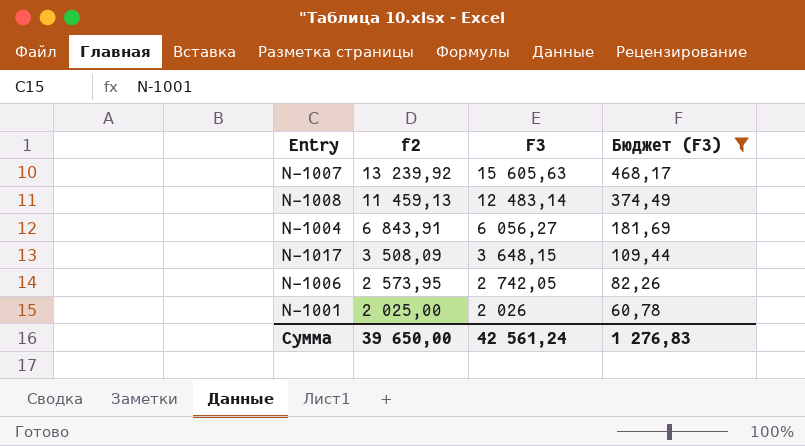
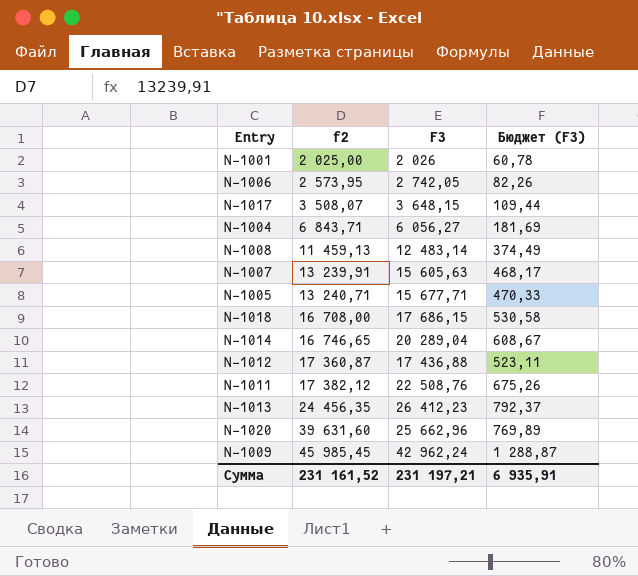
filter: Бюджет (F3) <= 468,17 -> none
row order: f2 descending -> f2 ascending
N-1017 | f2: 3 508,09 -> 3 508,07
N-1004 | f2: 6 843,91 -> 6 843,71
N-1007 | f2: 13 239,92 -> 13 239,91
Сумма | f2: 39 650,00 -> 231 161,52
Сумма | F3: 42 561,24 -> 231 197,21
Сумма | Бюджет (F3): 1 276,83 -> 6 935,91

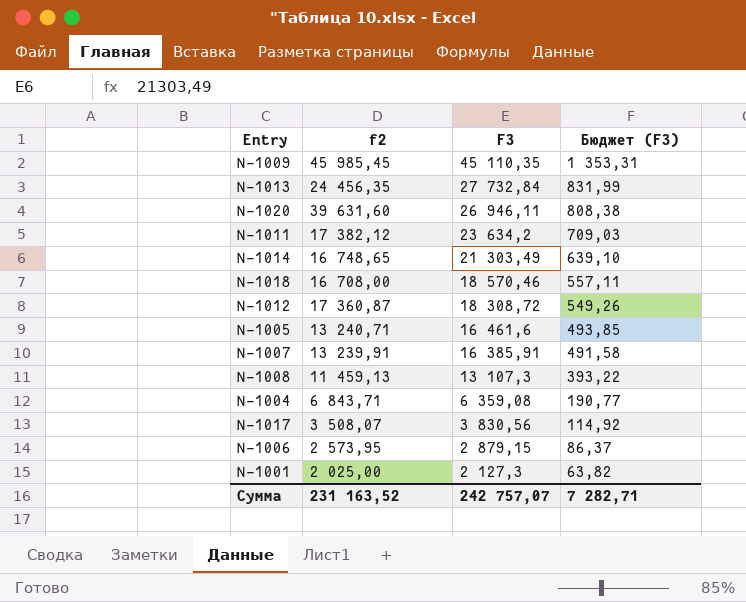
row order: f2 ascending -> F3 descending
N-1009 | F3: 42 962,24 -> 45 110,35
N-1009 | Бюджет (F3): 1 288,87 -> 1 353,31
N-1013 | F3: 26 412,23 -> 27 732,84
N-1013 | Бюджет (F3): 792,37 -> 831,99
N-1020 | F3: 25 662,96 -> 26 946,11
N-1020 | Бюджет (F3): 769,89 -> 808,38
N-1011 | F3: 22 508,76 -> 23 634,2
N-1011 | Бюджет (F3): 675,26 -> 709,03
N-1014 | f2: 16 746,65 -> 16 748,65
N-1014 | F3: 20 289,04 -> 21 303,49
N-1014 | Бюджет (F3): 608,67 -> 639,10
N-1018 | F3: 17 686,15 -> 18 570,46
N-1018 | Бюджет (F3): 530,58 -> 557,11
N-1012 | F3: 17 436,88 -> 18 308,72
N-1012 | Бюджет (F3): 523,11 -> 549,26
N-1005 | F3: 15 677,71 -> 16 461,6
N-1005 | Бюджет (F3): 470,33 -> 493,85
N-1007 | F3: 15 605,63 -> 16 385,91
N-1007 | Бюджет (F3): 468,17 -> 491,58
N-1008 | F3: 12 483,14 -> 13 107,3
N-1008 | Бюджет (F3): 374,49 -> 393,22
N-1004 | F3: 6 056,27 -> 6 359,08
N-1004 | Бюджет (F3): 181,69 -> 190,77
N-1017 | F3: 3 648,15 -> 3 830,56
N-1017 | Бюджет (F3): 109,44 -> 114,92
N-1006 | F3: 2 742,05 -> 2 879,15
N-1006 | Бюджет (F3): 82,26 -> 86,37
N-1001 | F3: 2 026 -> 2 127,3
N-1001 | Бюджет (F3): 60,78 -> 63,82
Сумма | f2: 231 161,52 -> 231 163,52
Сумма | F3: 231 197,21 -> 242 757,07
Сумма | Бюджет (F3): 6 935,91 -> 7 282,71

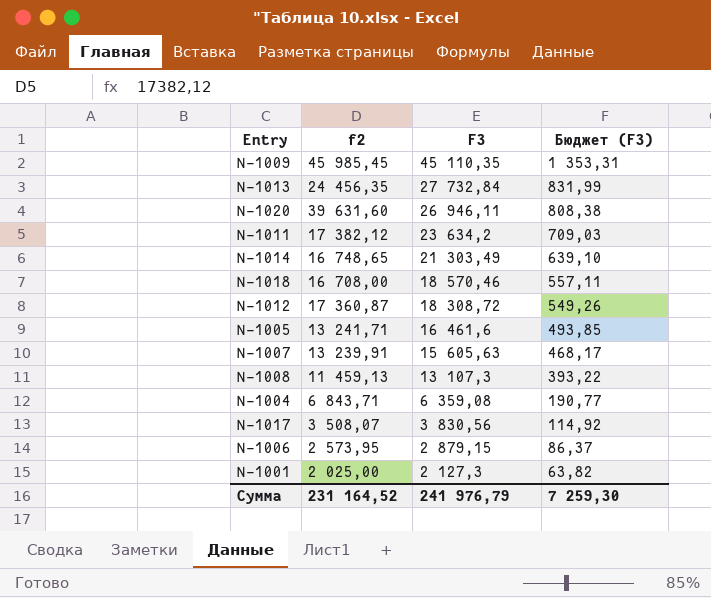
N-1005 | f2: 13 240,71 -> 13 241,71
N-1007 | F3: 16 385,91 -> 15 605,63
N-1007 | Бюджет (F3): 491,58 -> 468,17
Сумма | f2: 231 163,52 -> 231 164,52
Сумма | F3: 242 757,07 -> 241 976,79
Сумма | Бюджет (F3): 7 282,71 -> 7 259,30

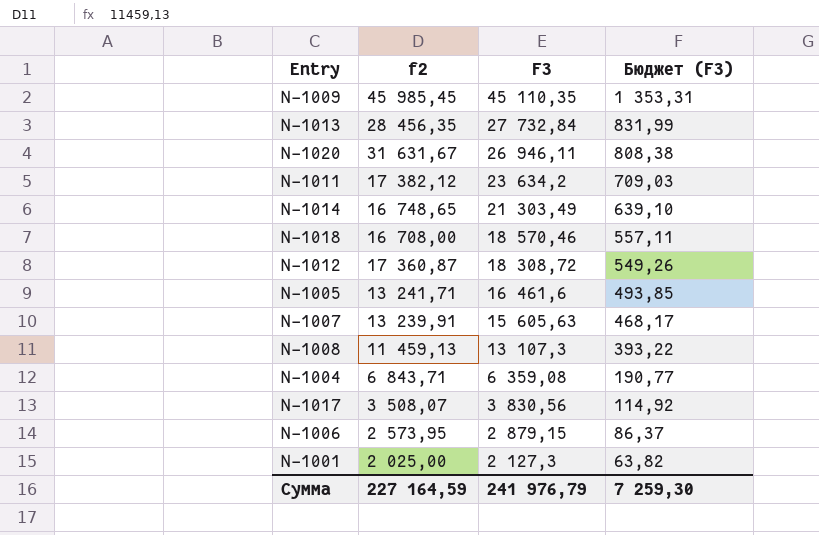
N-1013 | f2: 24 456,35 -> 28 456,35
N-1020 | f2: 39 631,60 -> 31 631,67
Сумма | f2: 231 164,52 -> 227 164,59

